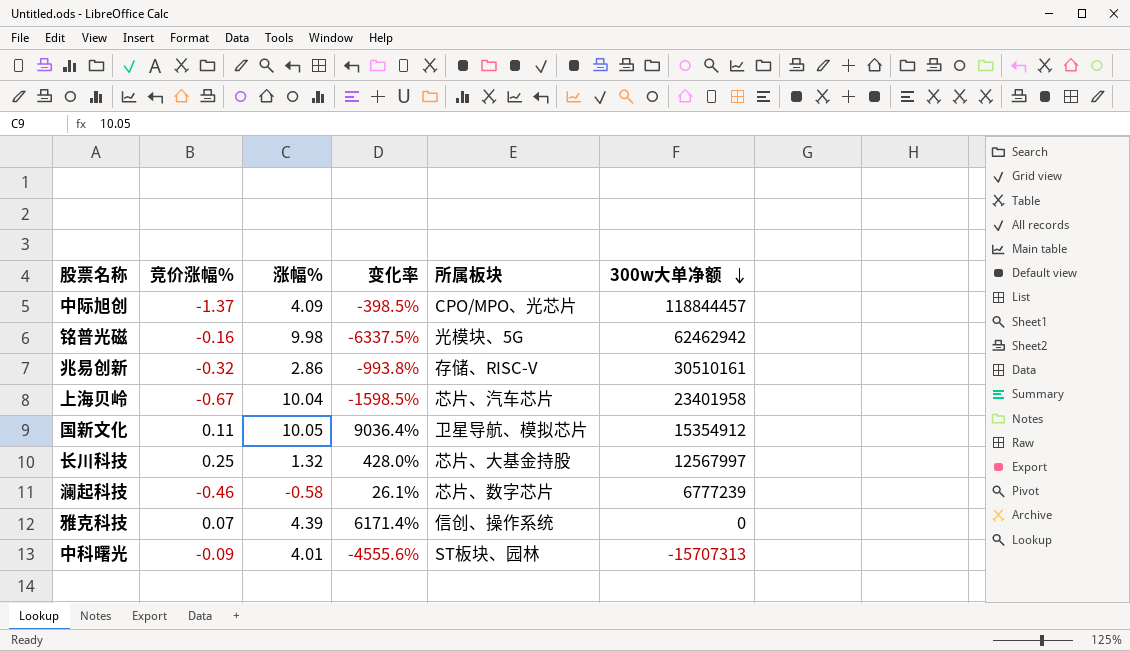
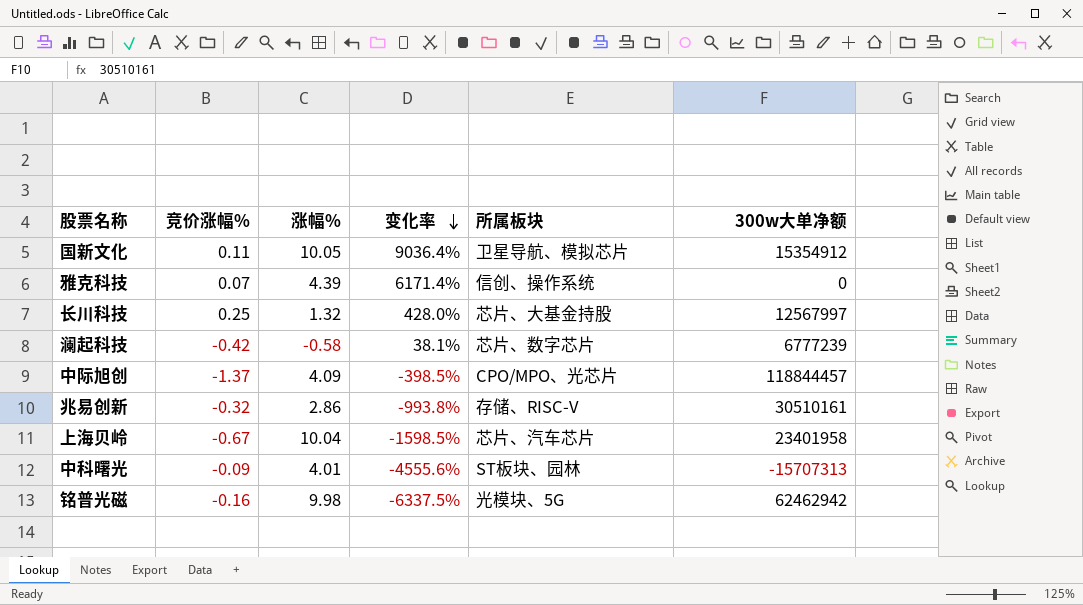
row order: 300w大单净额 descending -> 变化率 descending
澜起科技 | 竞价涨幅%: -0.46 -> -0.42
澜起科技 | 变化率: 26.1% -> 38.1%

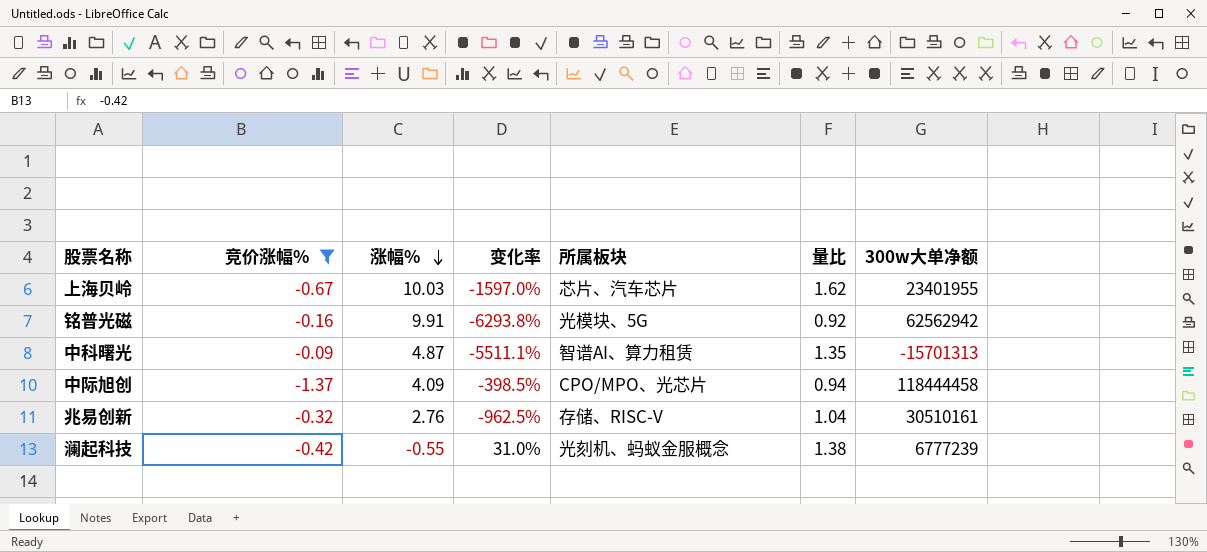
filter: none -> 竞价涨幅% <= -0.09
row order: 变化率 descending -> 涨幅% descending
column 量比 | position: none -> 6
上海贝岭 | 涨幅%: 10.04 -> 10.03
上海贝岭 | 变化率: -1598.5% -> -1597.0%
上海贝岭 | 300w大单净额: 23401958 -> 23401955
铭普光磁 | 涨幅%: 9.98 -> 9.91
铭普光磁 | 变化率: -6337.5% -> -6293.8%
铭普光磁 | 300w大单净额: 62462942 -> 62562942
中科曙光 | 涨幅%: 4.01 -> 4.87
中科曙光 | 变化率: -4555.6% -> -5511.1%
中科曙光 | 所属板块: ST板块、园林 -> 智谱AI、算力租赁
中科曙光 | 300w大单净额: -15707313 -> -15701313
中际旭创 | 300w大单净额: 118844457 -> 118444458
兆易创新 | 涨幅%: 2.86 -> 2.76
兆易创新 | 变化率: -993.8% -> -962.5%
澜起科技 | 涨幅%: -0.58 -> -0.55
澜起科技 | 变化率: 38.1% -> 31.0%
澜起科技 | 所属板块: 芯片、数字芯片 -> 光刻机、蚂蚁金服概念

